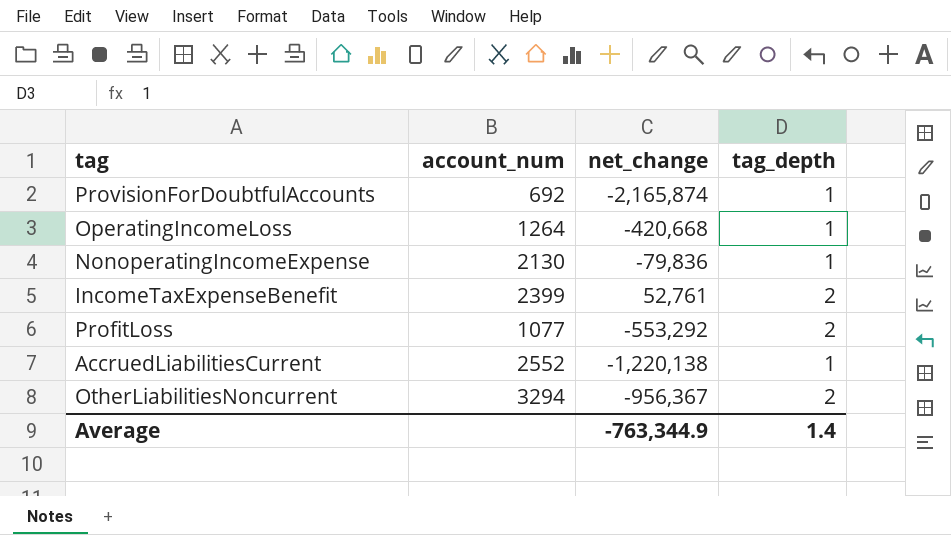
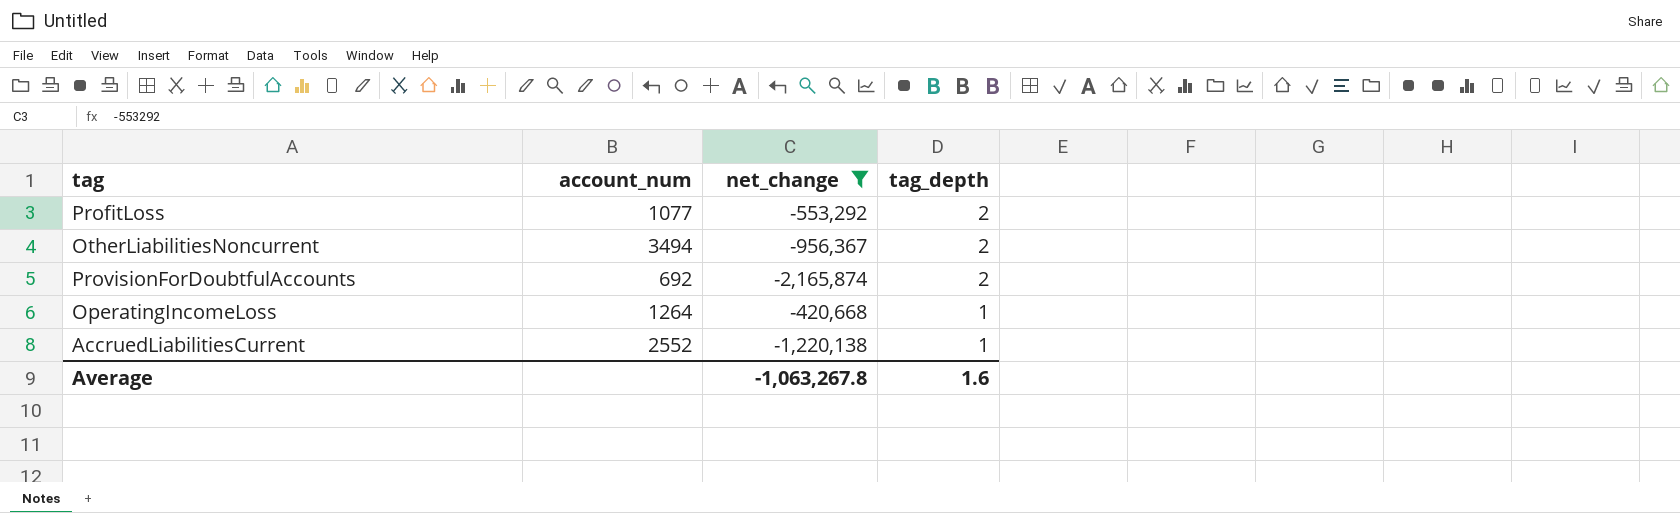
filter: none -> net_change <= -420,668
row order: none -> tag_depth descending
OtherLiabilitiesNoncurrent | account_num: 3294 -> 3494
ProvisionForDoubtfulAccounts | tag_depth: 1 -> 2
Average | net_change: -763,344.9 -> -1,063,267.8
Average | tag_depth: 1.4 -> 1.6

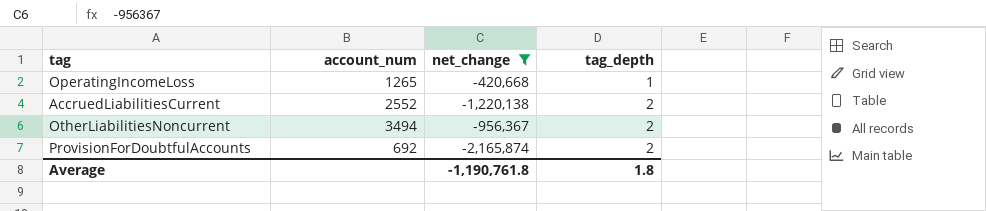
row order: tag_depth descending -> tag_depth ascending
row ProfitLoss: 1077 | -553,292 | 2 -> none
OperatingIncomeLoss | account_num: 1264 -> 1265
AccruedLiabilitiesCurrent | tag_depth: 1 -> 2
Average | net_change: -1,063,267.8 -> -1,190,761.8
Average | tag_depth: 1.6 -> 1.8

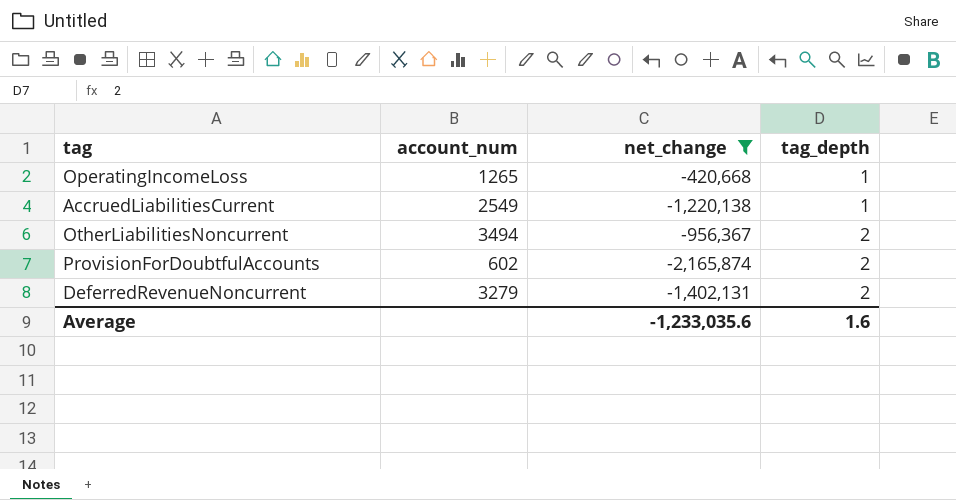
AccruedLiabilitiesCurrent | account_num: 2552 -> 2549
AccruedLiabilitiesCurrent | tag_depth: 2 -> 1
ProvisionForDoubtfulAccounts | account_num: 692 -> 602
row DeferredRevenueNoncurrent: none -> 3279 | -1,402,131 | 2
Average | net_change: -1,190,761.8 -> -1,233,035.6
Average | tag_depth: 1.8 -> 1.6

